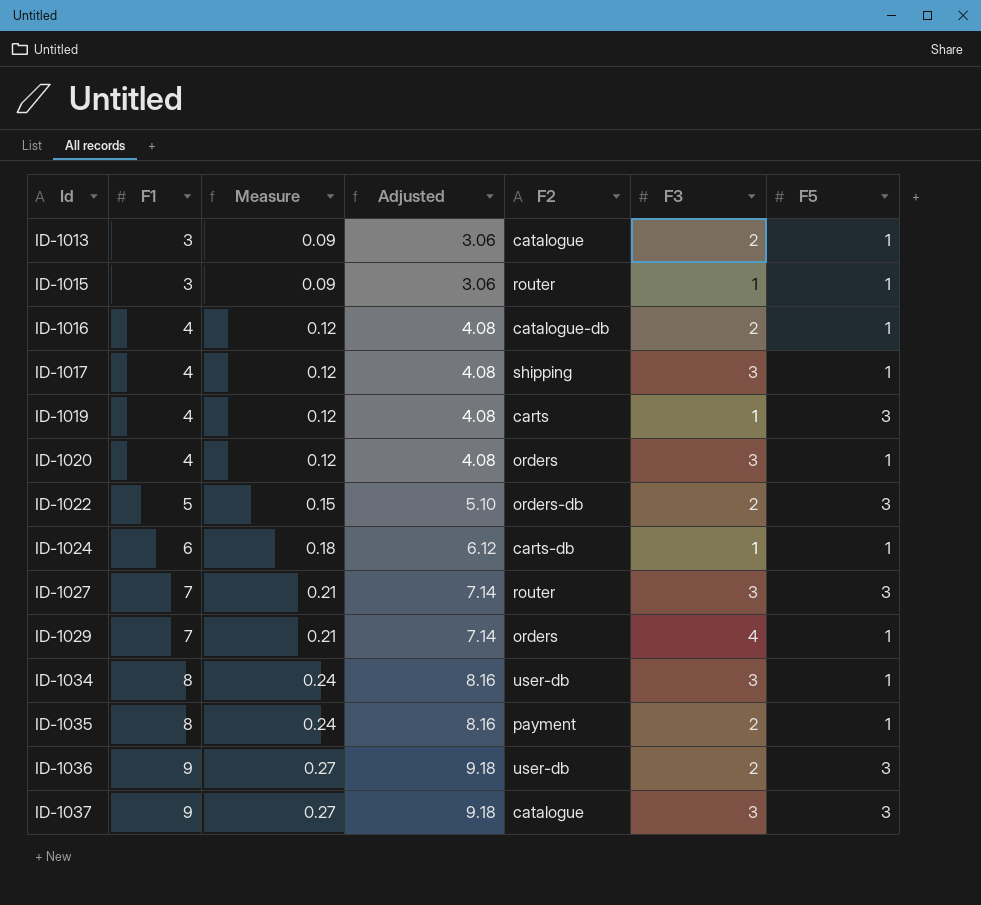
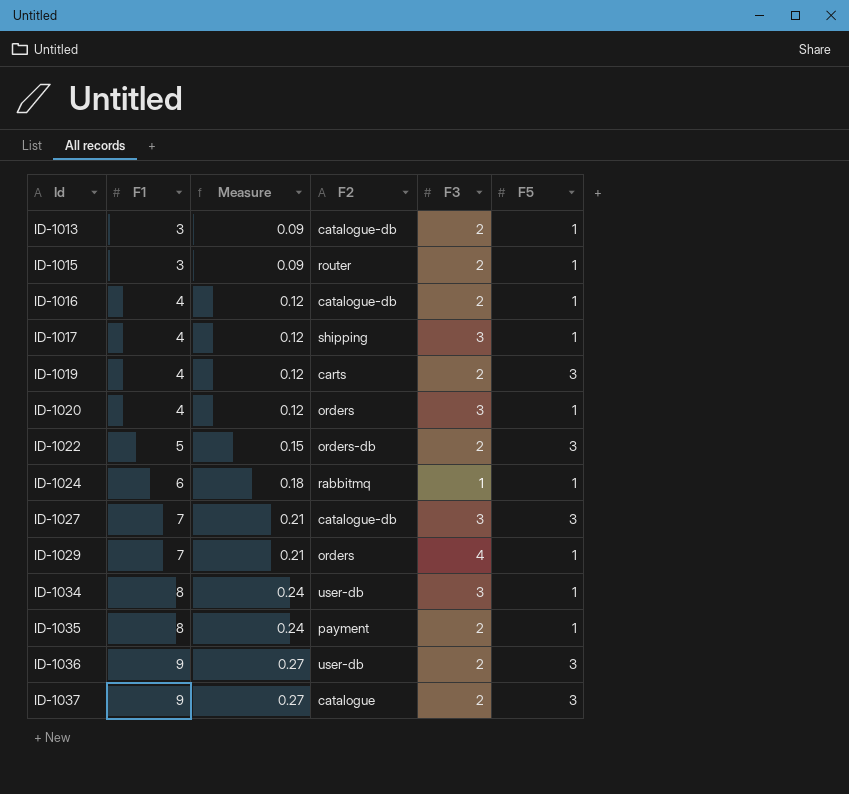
column Adjusted | formula: [F1] * 1.02 -> none
ID-1013 | F2: catalogue -> catalogue-db
ID-1015 | F3: 1 -> 2
ID-1019 | F3: 1 -> 2
ID-1024 | F2: carts-db -> rabbitmq
ID-1027 | F2: router -> catalogue-db
ID-1037 | F3: 3 -> 2

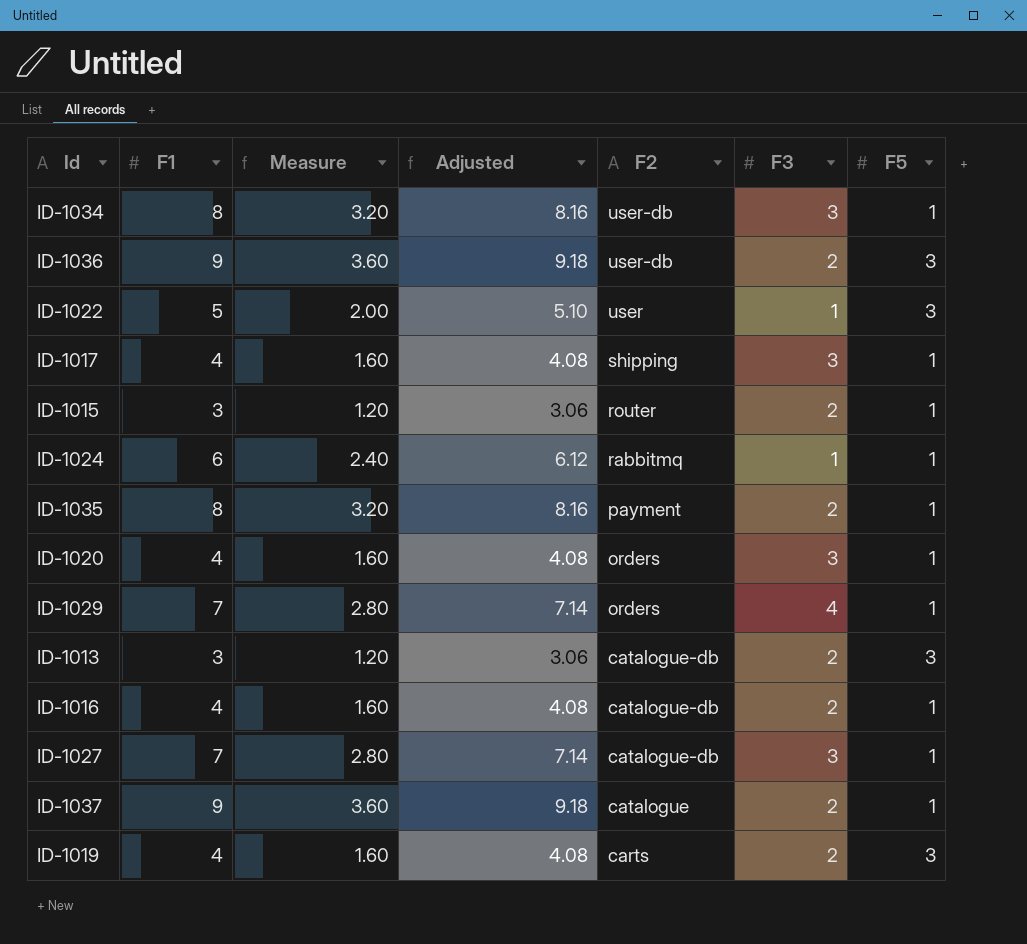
row order: Id ascending -> F2 descending
column Measure | formula: [F1] * 0.03 -> [F1] * 0.4
column Adjusted | formula: none -> [F1] * 1.02
ID-1022 | F2: orders-db -> user
ID-1022 | F3: 2 -> 1
ID-1013 | F5: 1 -> 3
ID-1027 | F5: 3 -> 1
ID-1037 | F5: 3 -> 1

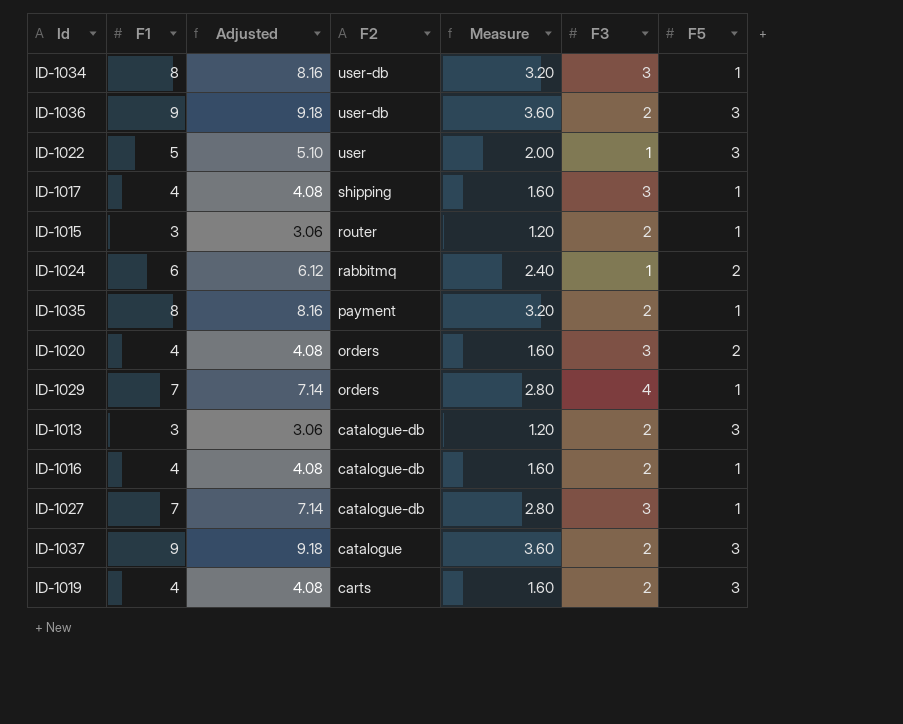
column Measure | position: 3 -> 5
ID-1024 | F5: 1 -> 2
ID-1020 | F5: 1 -> 2
ID-1037 | F5: 1 -> 3

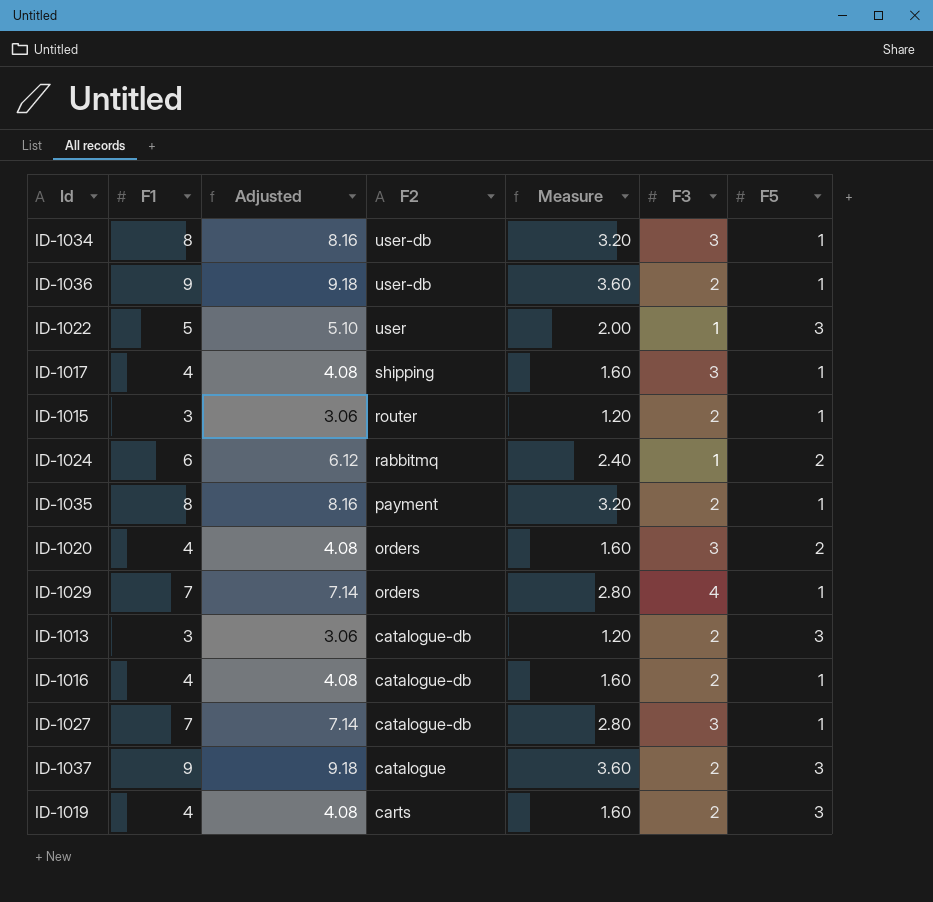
ID-1036 | F5: 3 -> 1

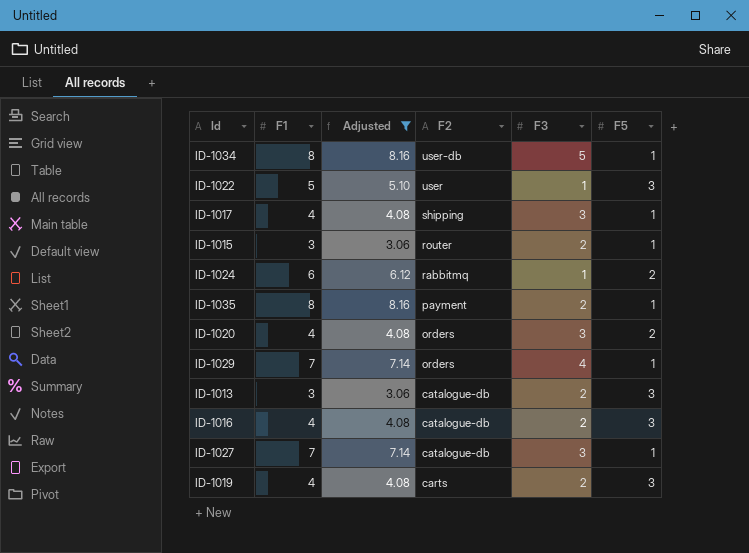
filter: none -> Adjusted != 9.18
column Measure | formula: [F1] * 0.4 -> none
ID-1034 | F3: 3 -> 5
ID-1016 | F5: 1 -> 3

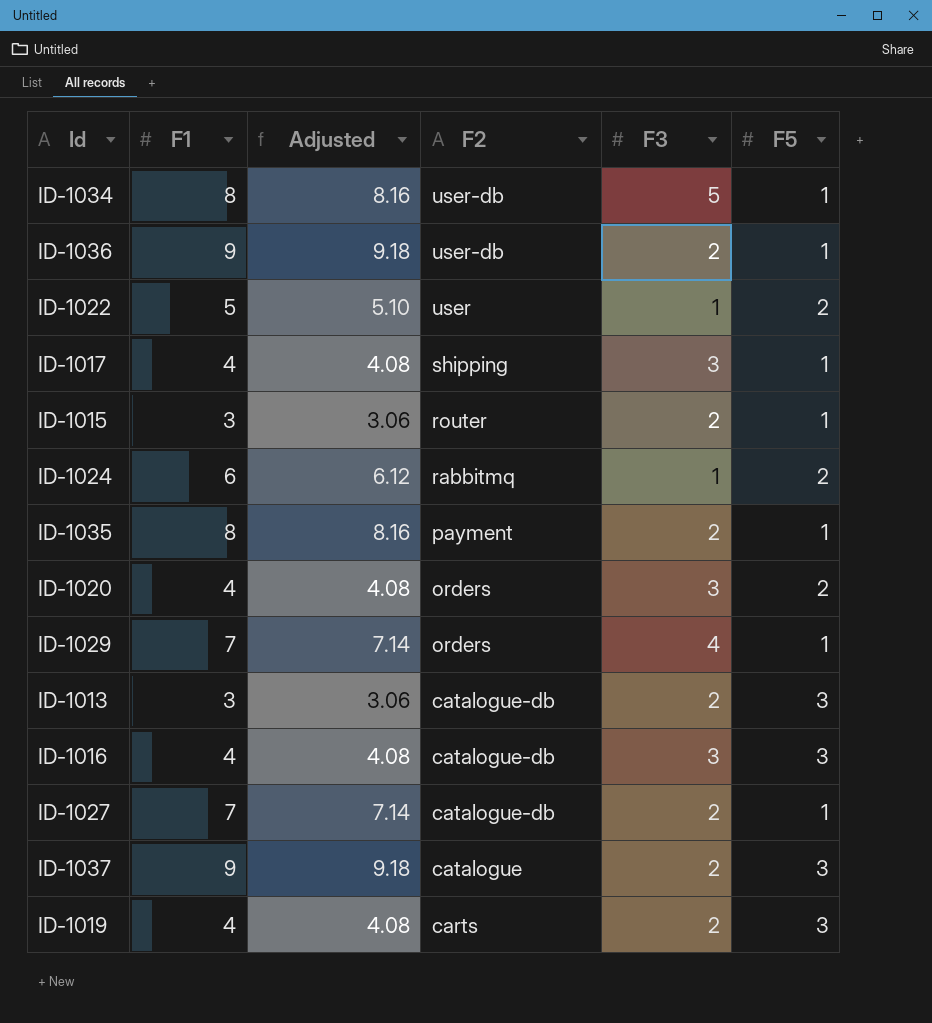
filter: Adjusted != 9.18 -> none
ID-1022 | F5: 3 -> 2
ID-1016 | F3: 2 -> 3
ID-1027 | F3: 3 -> 2

